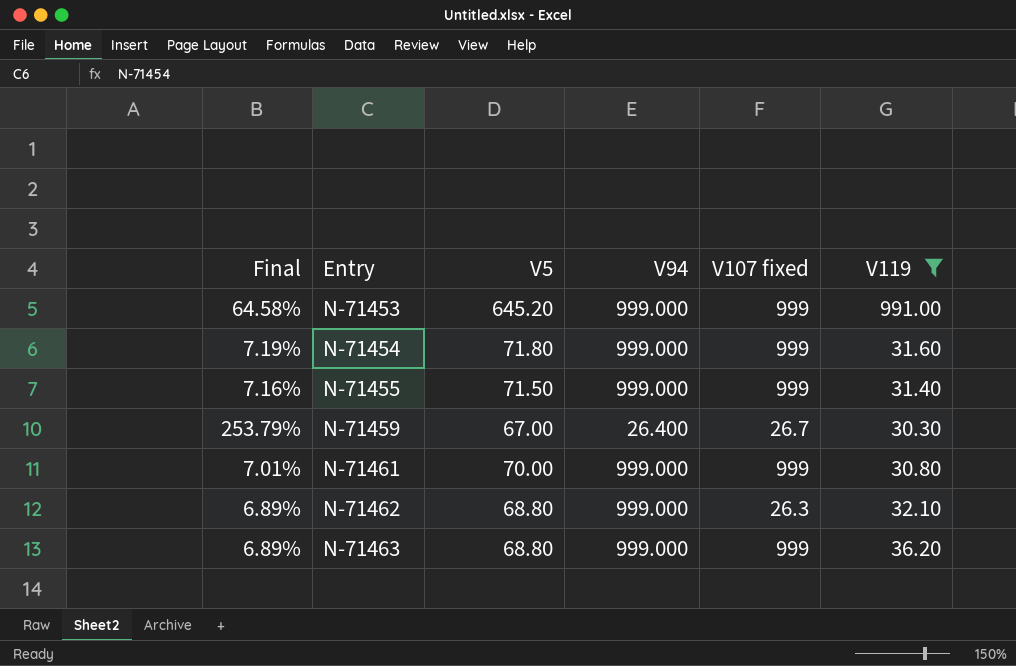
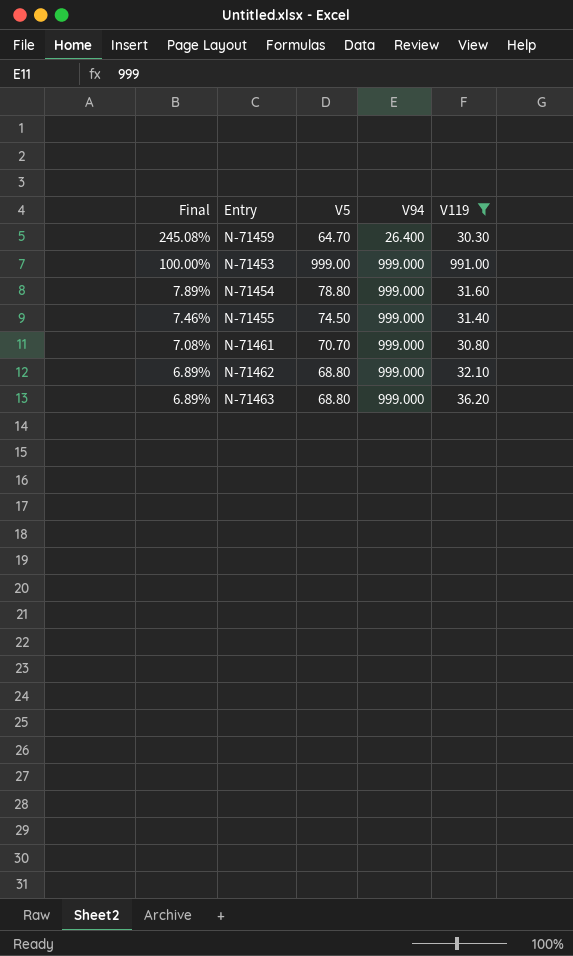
row order: Entry ascending -> Final descending
column V107 fixed | position: 5 -> none
N-71459 | Final: 253.79% -> 245.08%
N-71459 | V5: 67.00 -> 64.70
N-71453 | Final: 64.58% -> 100.00%
N-71453 | V5: 645.20 -> 999.00
N-71454 | Final: 7.19% -> 7.89%
N-71454 | V5: 71.80 -> 78.80
N-71455 | Final: 7.16% -> 7.46%
N-71455 | V5: 71.50 -> 74.50
N-71461 | Final: 7.01% -> 7.08%
N-71461 | V5: 70.00 -> 70.70

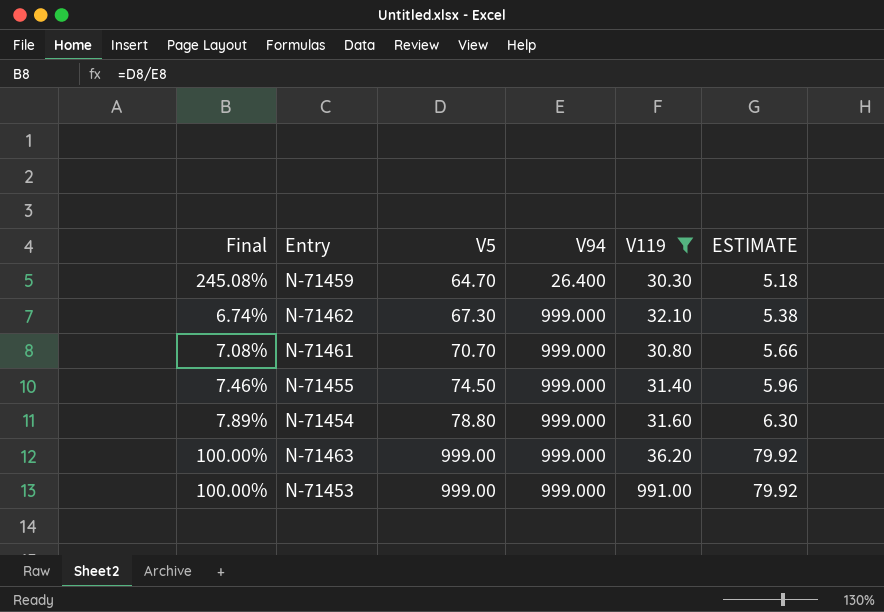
row order: Final descending -> V5 ascending
column ESTIMATE | formula: none -> [V5] * 0.08
N-71462 | Final: 6.89% -> 6.74%
N-71462 | V5: 68.80 -> 67.30
N-71463 | Final: 6.89% -> 100.00%
N-71463 | V5: 68.80 -> 999.00

